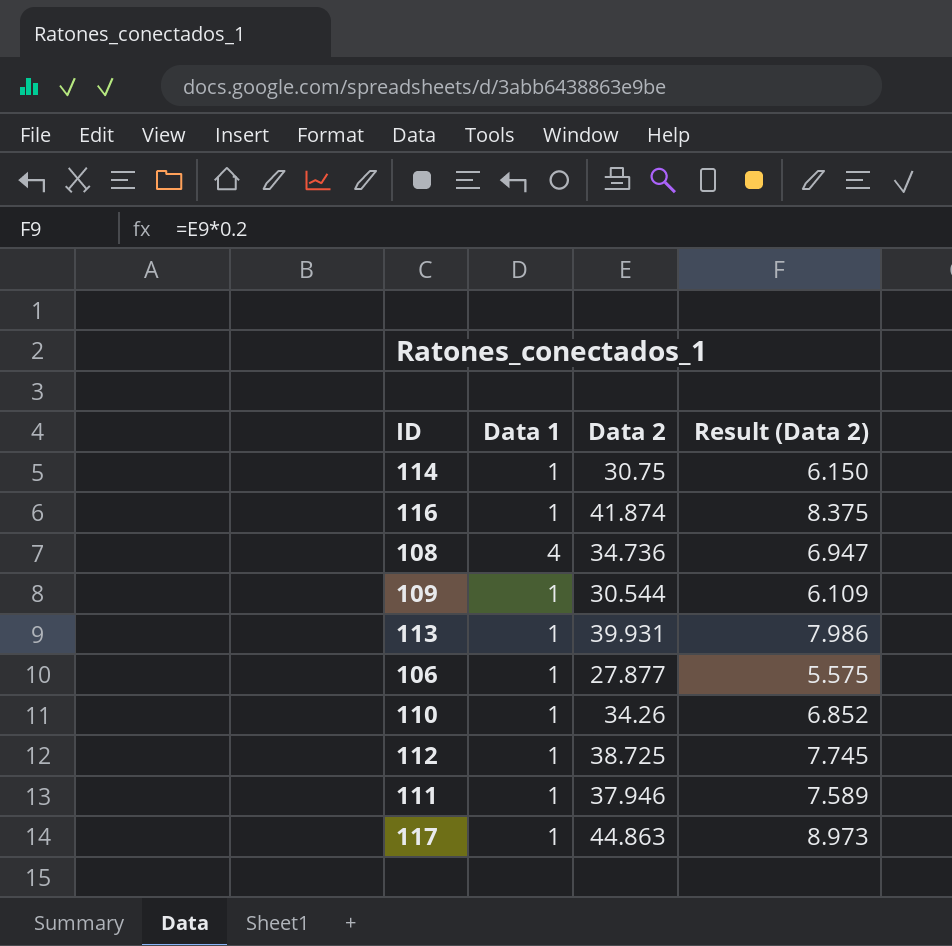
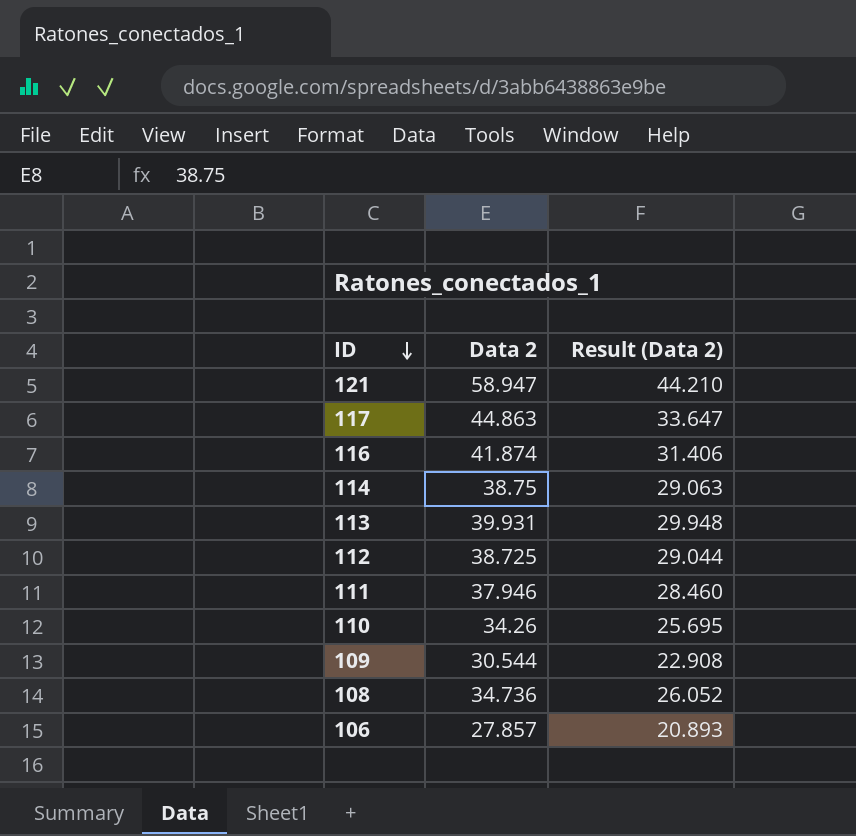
row order: none -> ID descending
column Data 1 | position: 2 -> none
column Result (Data 2) | formula: [Data 2] * 0.2 -> [Data 2] * 0.75
row 121: none -> 58.947 | 44.210
114 | Data 2: 30.75 -> 38.75
106 | Data 2: 27.877 -> 27.857

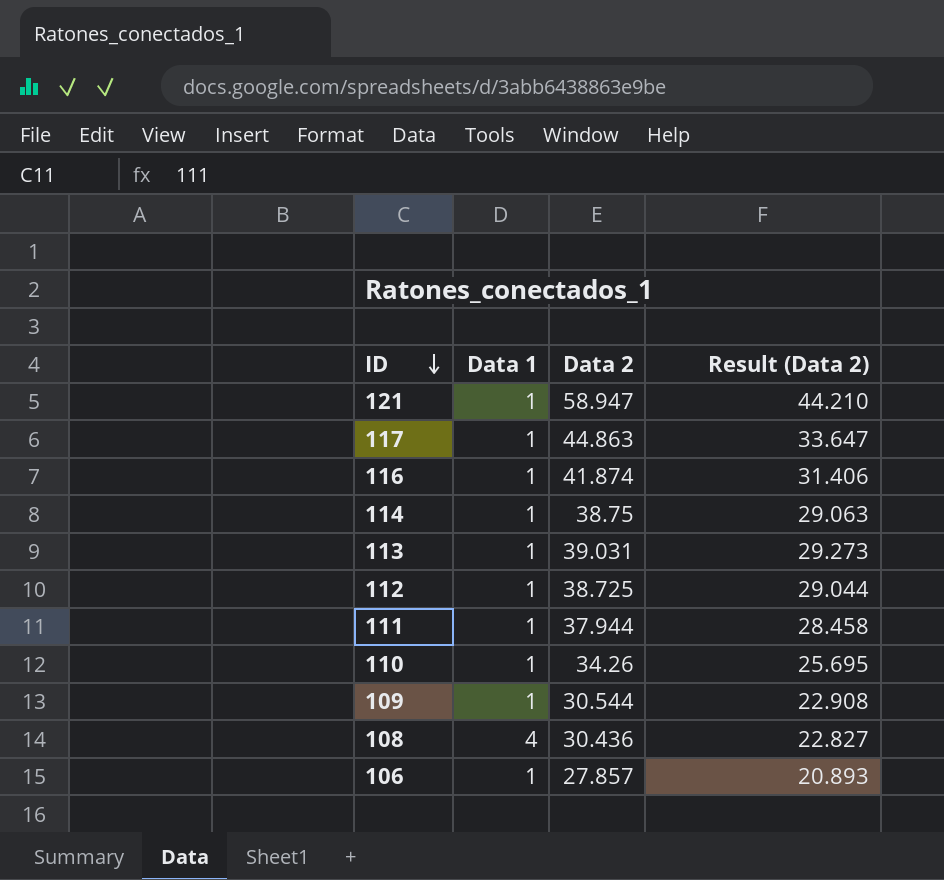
column Data 1 | position: none -> 2
113 | Data 2: 39.931 -> 39.031
113 | Result (Data 2): 29.948 -> 29.273
111 | Data 2: 37.946 -> 37.944
111 | Result (Data 2): 28.460 -> 28.458
108 | Data 2: 34.736 -> 30.436
108 | Result (Data 2): 26.052 -> 22.827

